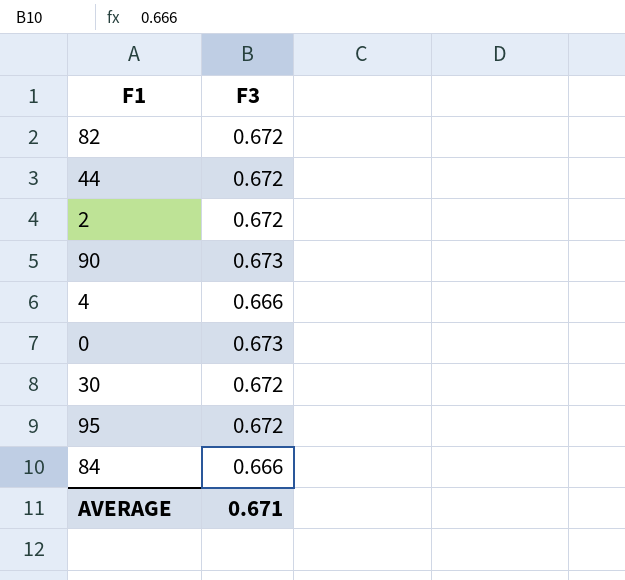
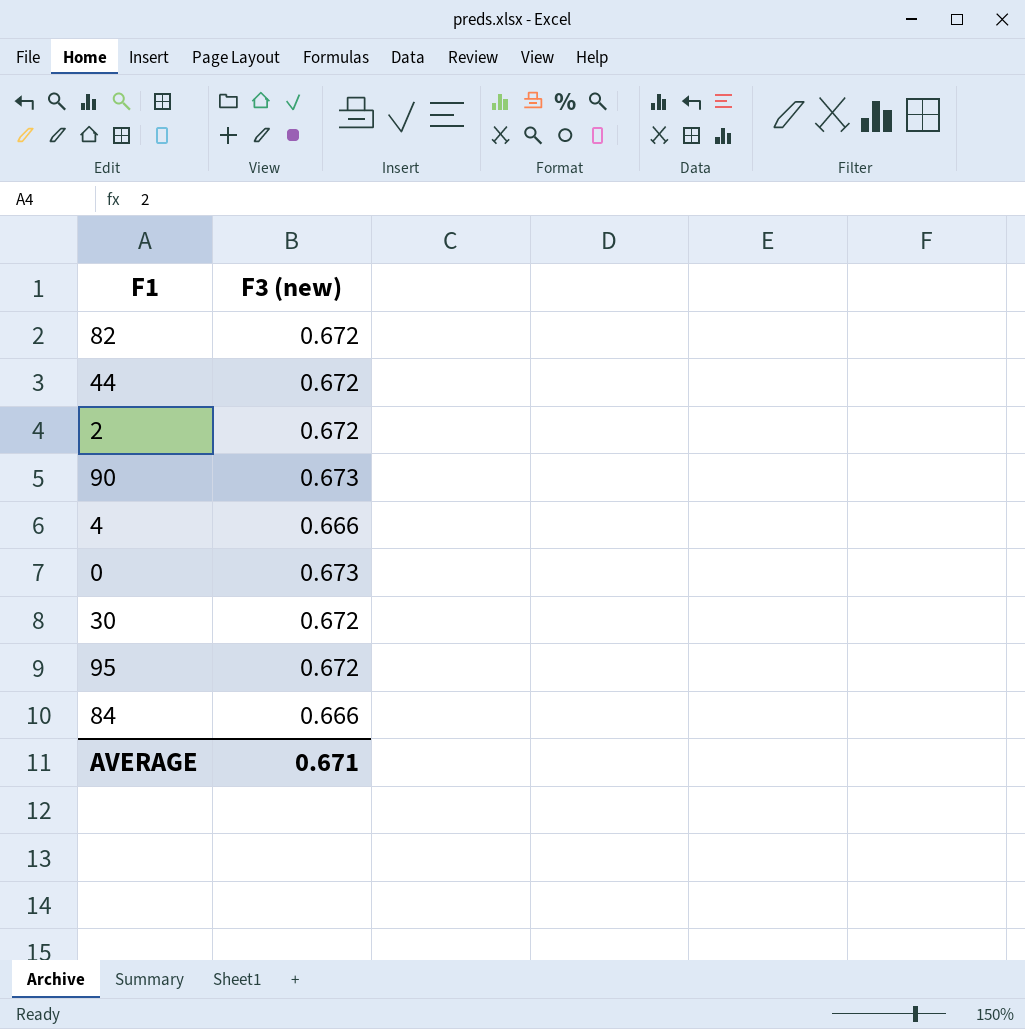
column name: F3 -> F3 (new)

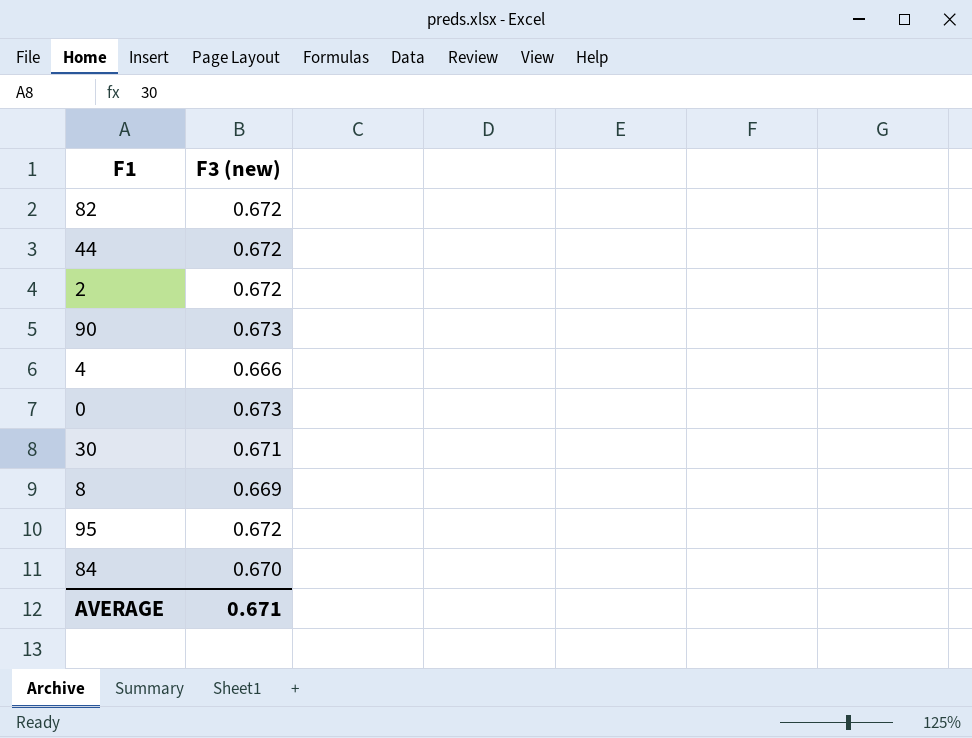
30 | F3 (new): 0.672 -> 0.671
row 8: none -> 0.669
84 | F3 (new): 0.666 -> 0.670

